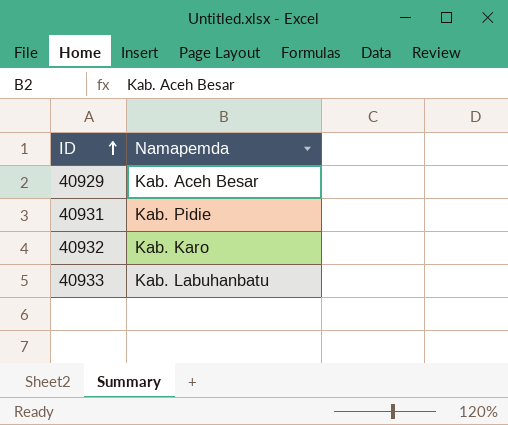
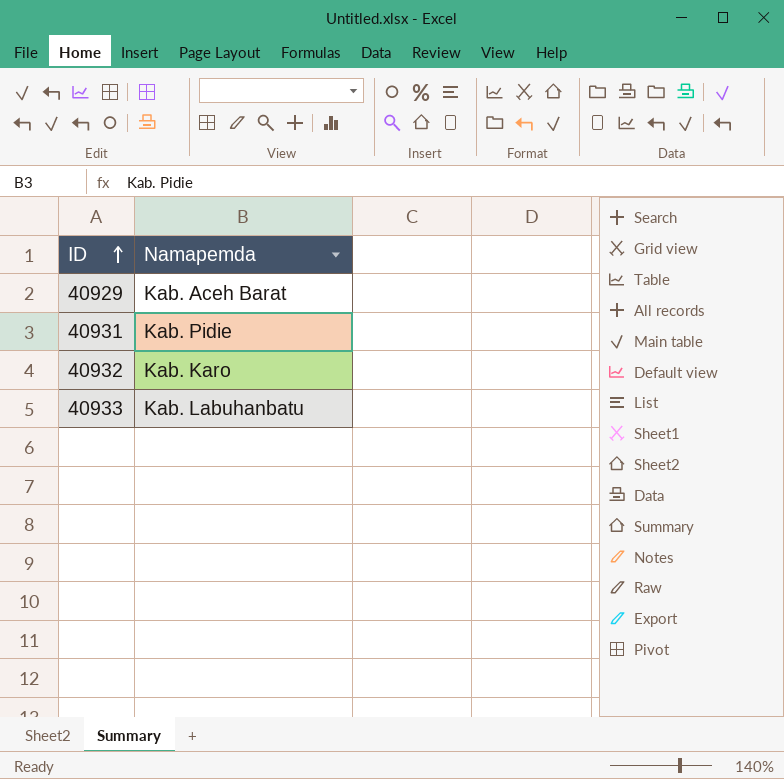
40929 | Namapemda: Kab. Aceh Besar -> Kab. Aceh Barat

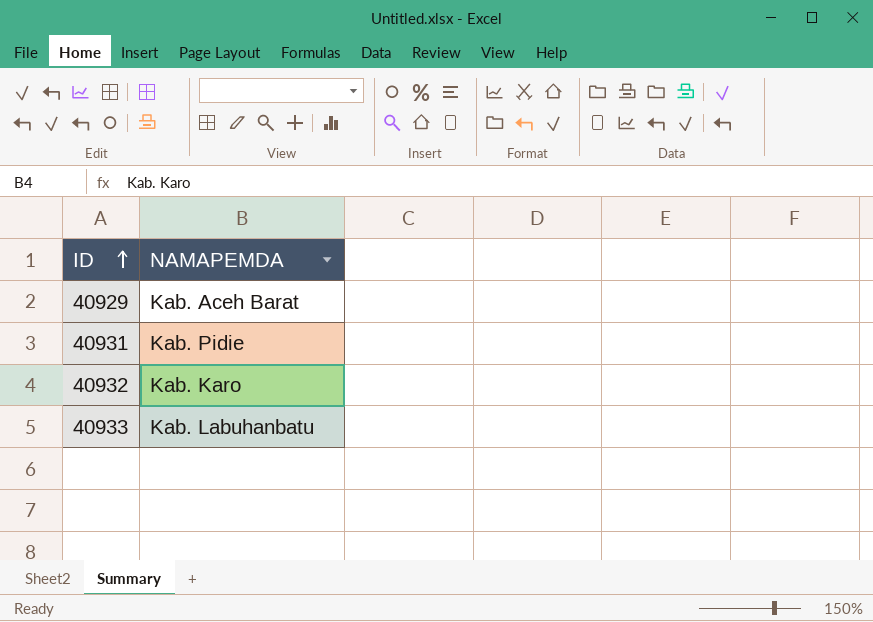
column name: Namapemda -> NAMAPEMDA

